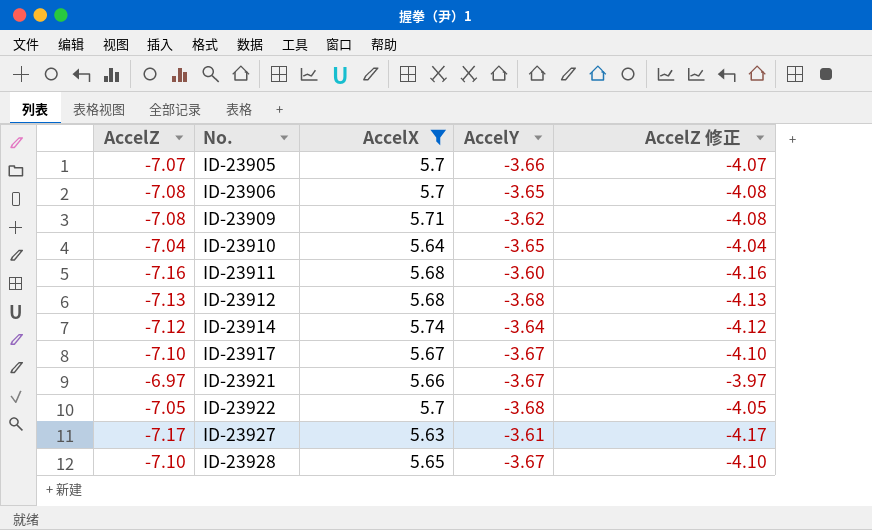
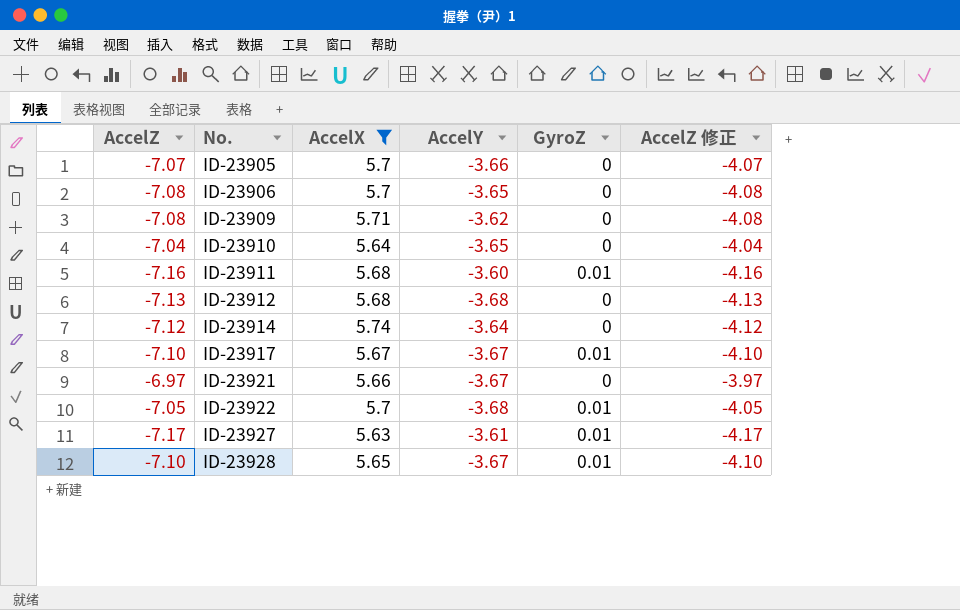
column GyroZ | position: none -> 5

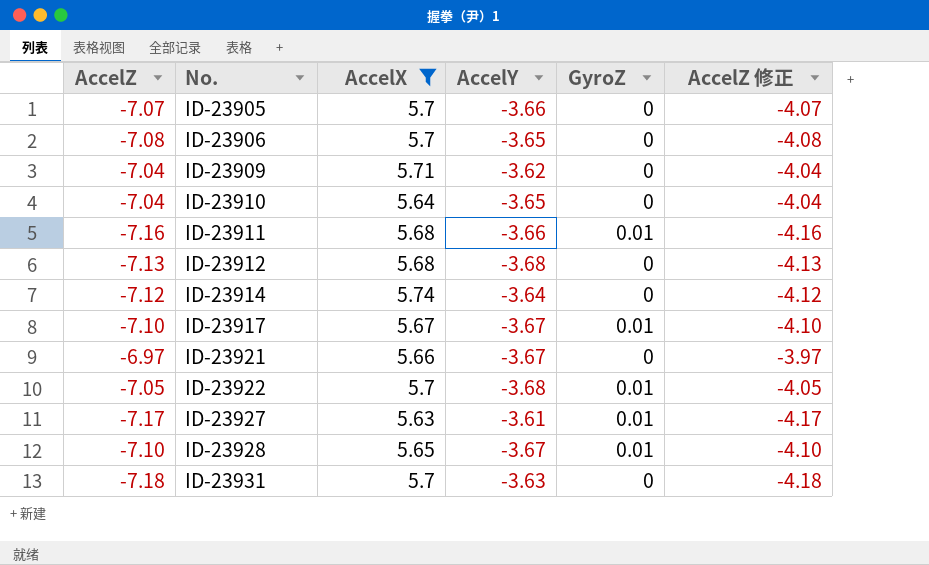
ID-23909 | AccelZ: -7.08 -> -7.04
ID-23909 | AccelZ 修正: -4.08 -> -4.04
ID-23911 | AccelY: -3.60 -> -3.66
row ID-23931: none -> -7.18 | 5.7 | -3.63 | 0 | -4.18

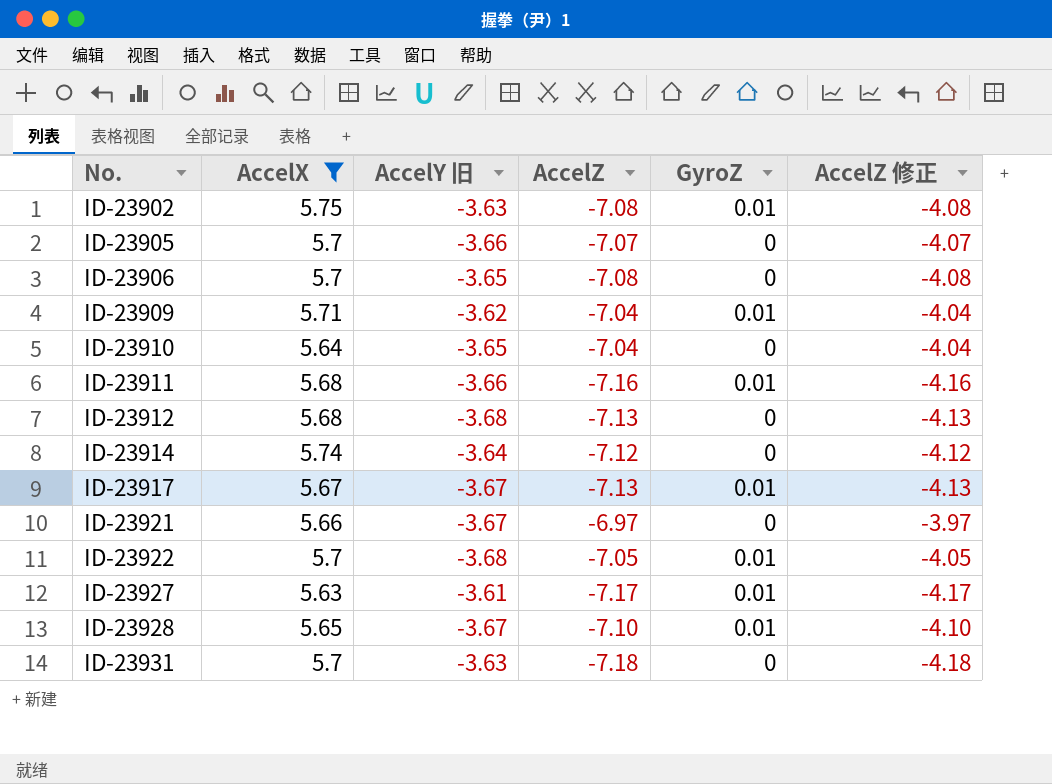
column name: AccelY -> AccelY 旧
column AccelZ | position: 1 -> 4
row ID-23902: none -> 5.75 | -3.63 | -7.08 | 0.01 | -4.08
ID-23909 | GyroZ: 0 -> 0.01
ID-23917 | AccelZ: -7.10 -> -7.13
ID-23917 | AccelZ 修正: -4.10 -> -4.13

